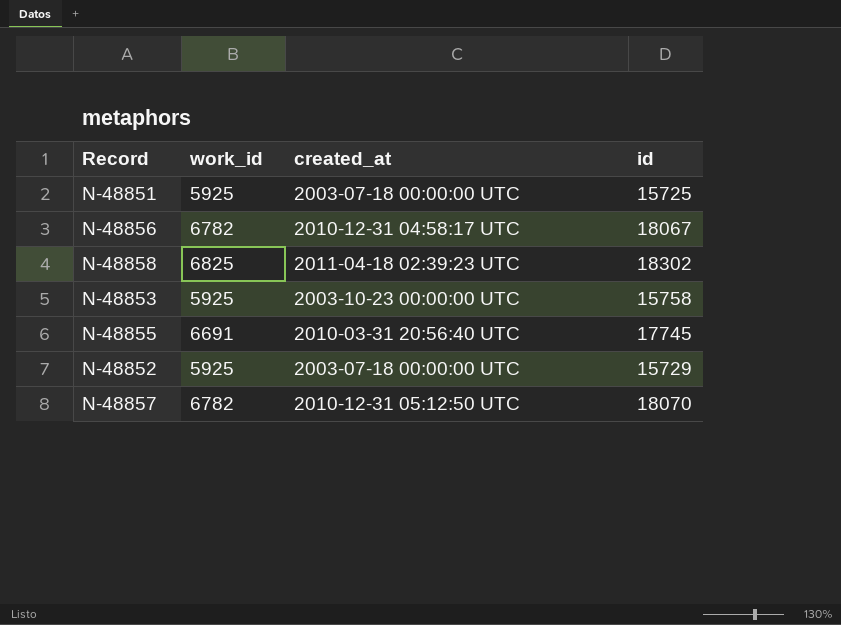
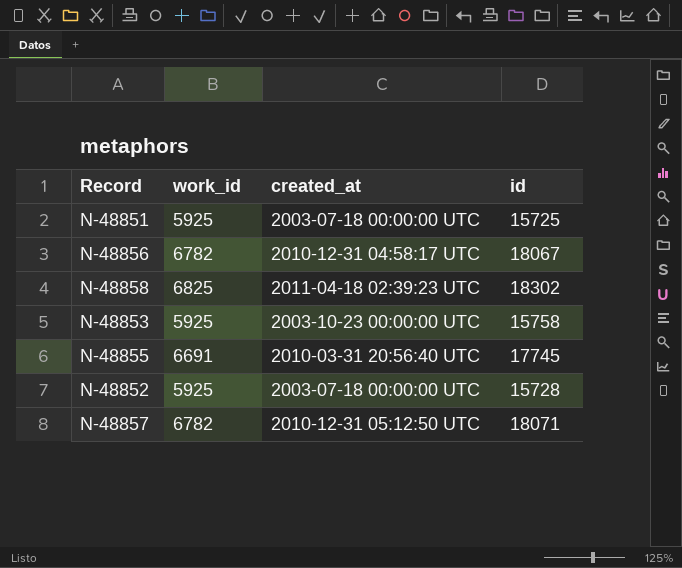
N-48852 | id: 15729 -> 15728
N-48857 | id: 18070 -> 18071

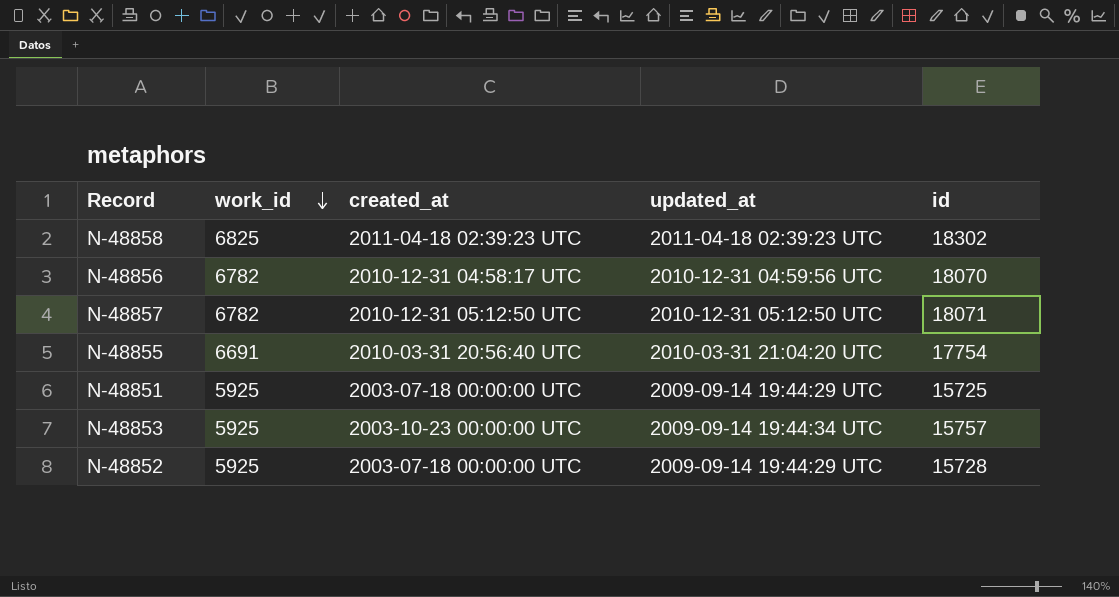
row order: none -> work_id descending
column updated_at | position: none -> 4
N-48856 | id: 18067 -> 18070
N-48855 | id: 17745 -> 17754
N-48853 | id: 15758 -> 15757

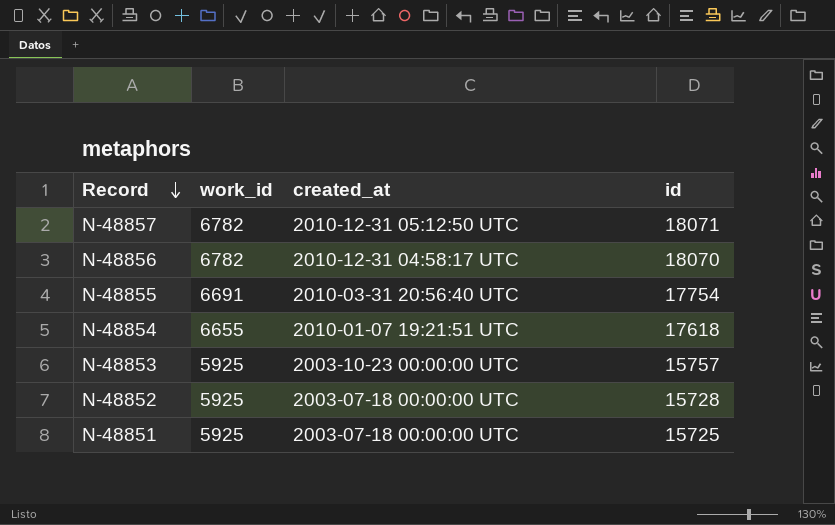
row order: work_id descending -> Record descending
column updated_at | position: 4 -> none
row N-48858: 6825 | 2011-04-18 02:39:23 UTC | 2011-04-18 02:39:23 UTC | 18302 -> none
row N-48854: none -> 6655 | 2010-01-07 19:21:51 UTC | 17618

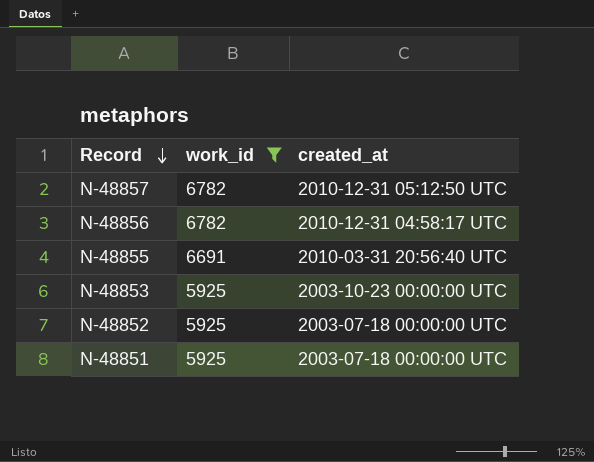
filter: none -> work_id != 6655
column id | position: 4 -> none

